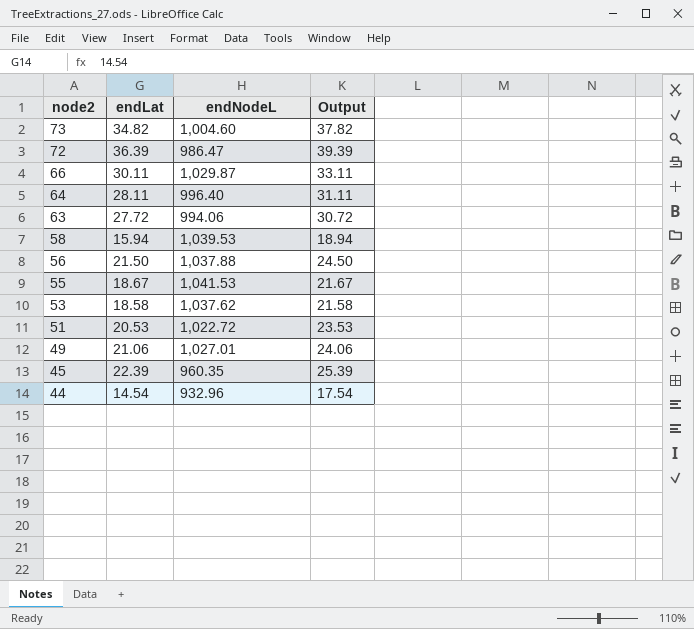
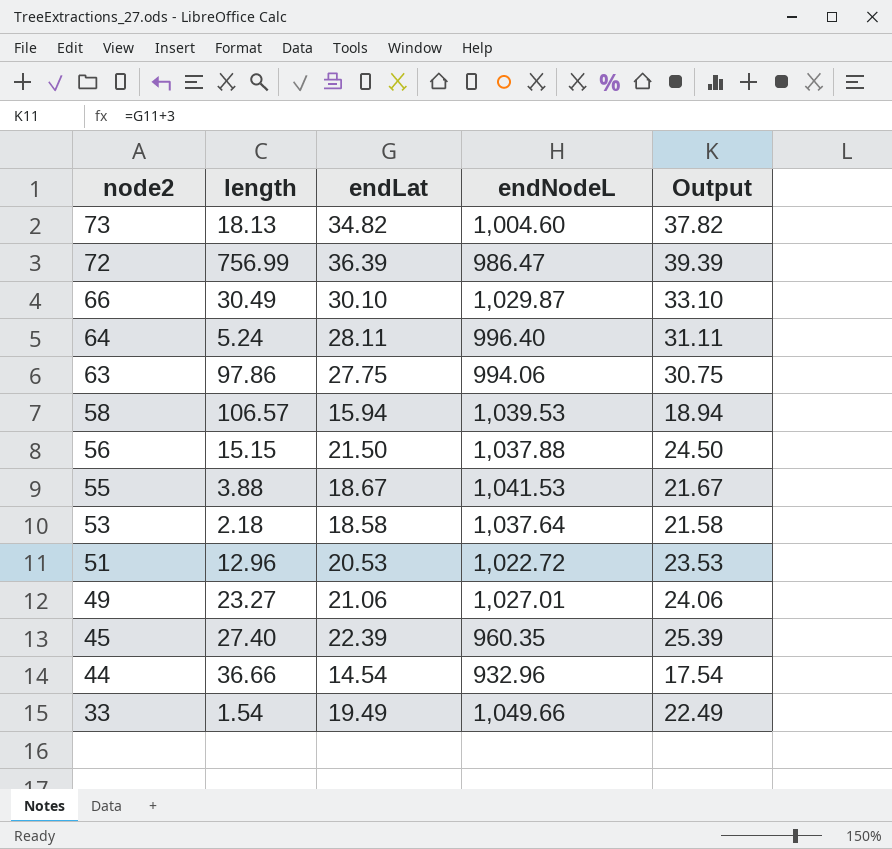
column length | position: none -> 2
66 | endLat: 30.11 -> 30.10
66 | Output: 33.11 -> 33.10
63 | endLat: 27.72 -> 27.75
63 | Output: 30.72 -> 30.75
53 | endNodeL: 1,037.62 -> 1,037.64
row 33: none -> 1.54 | 19.49 | 1,049.66 | 22.49

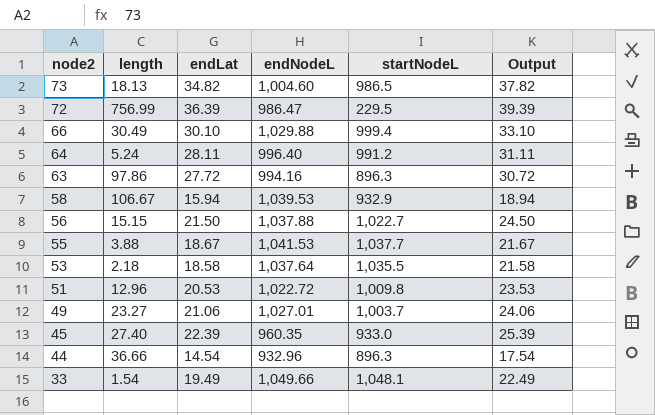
column startNodeL | formula: none -> [endNodeL] - [length]
66 | endNodeL: 1,029.87 -> 1,029.88
63 | endLat: 27.75 -> 27.72
63 | endNodeL: 994.06 -> 994.16
63 | Output: 30.75 -> 30.72
58 | length: 106.57 -> 106.67

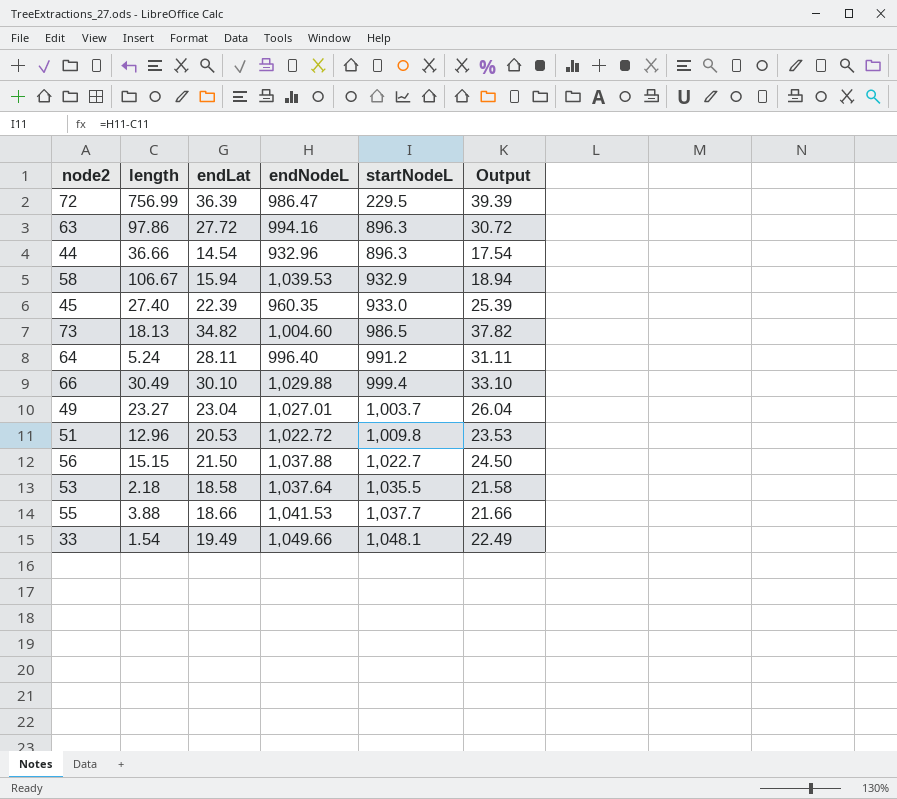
row order: node2 descending -> startNodeL ascending
49 | endLat: 21.06 -> 23.04
49 | Output: 24.06 -> 26.04
55 | endLat: 18.67 -> 18.66
55 | Output: 21.67 -> 21.66

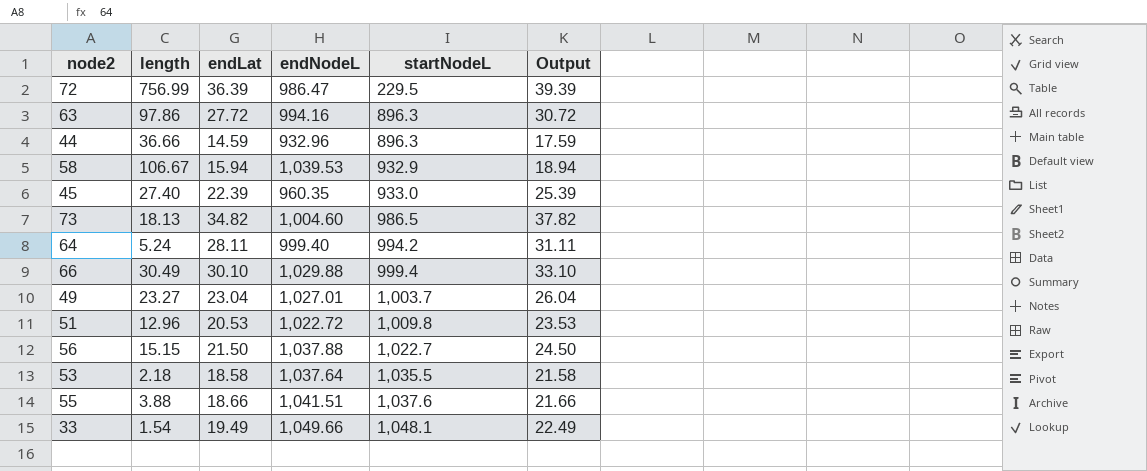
44 | endLat: 14.54 -> 14.59
44 | Output: 17.54 -> 17.59
64 | endNodeL: 996.40 -> 999.40
64 | startNodeL: 991.2 -> 994.2
55 | endNodeL: 1,041.53 -> 1,041.51
55 | startNodeL: 1,037.7 -> 1,037.6

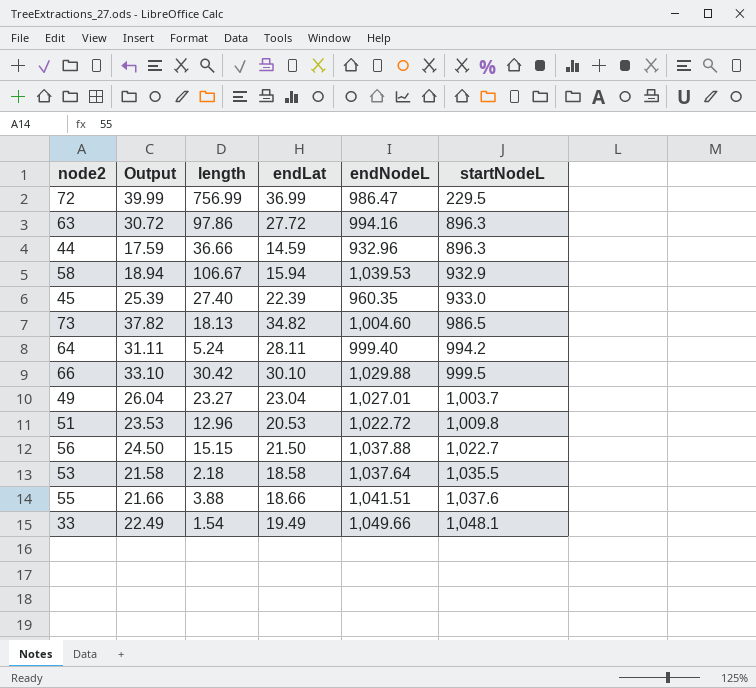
column Output | position: 6 -> 2
72 | Output: 39.39 -> 39.99
72 | endLat: 36.39 -> 36.99
66 | length: 30.49 -> 30.42
66 | startNodeL: 999.4 -> 999.5

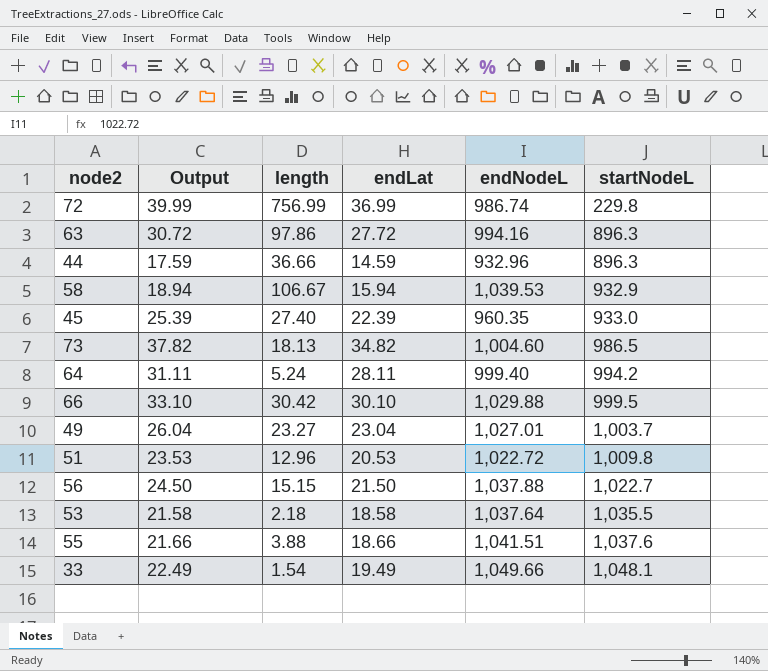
72 | endNodeL: 986.47 -> 986.74
72 | startNodeL: 229.5 -> 229.8

